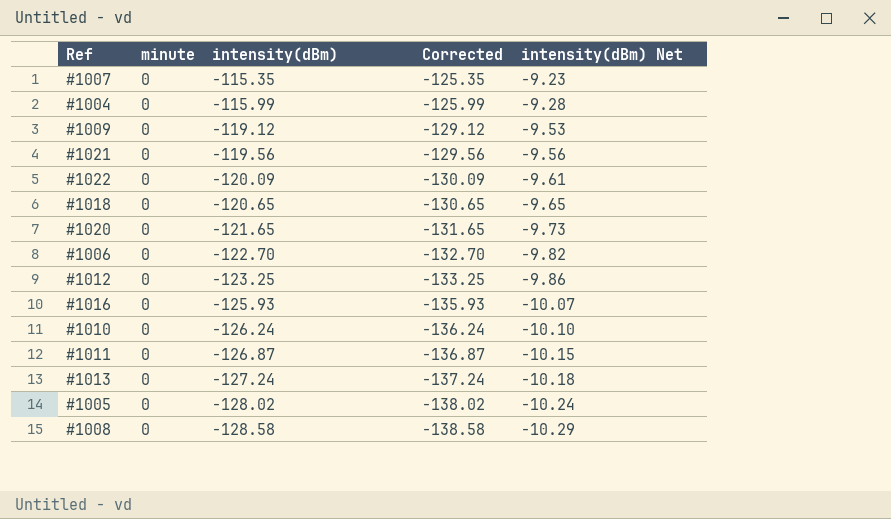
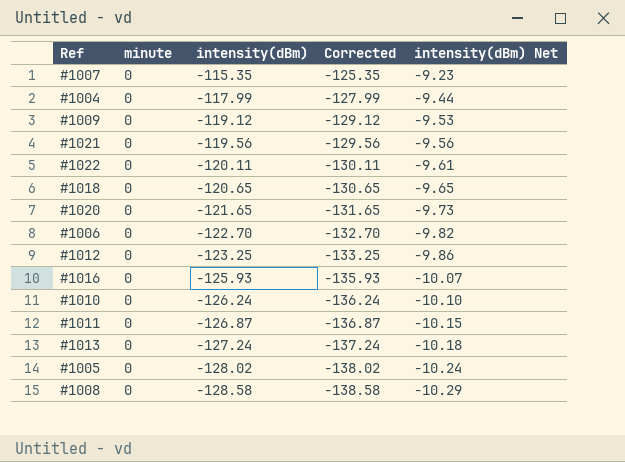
#1004 | intensity(dBm): -115.99 -> -117.99
#1004 | Corrected: -125.99 -> -127.99
#1004 | intensity(dBm) Net: -9.28 -> -9.44
#1022 | intensity(dBm): -120.09 -> -120.11
#1022 | Corrected: -130.09 -> -130.11

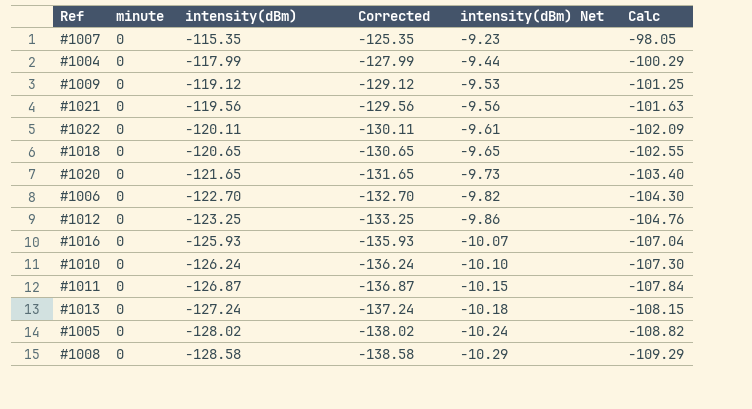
column Calc | formula: none -> [intensity(dBm)] * 0.85

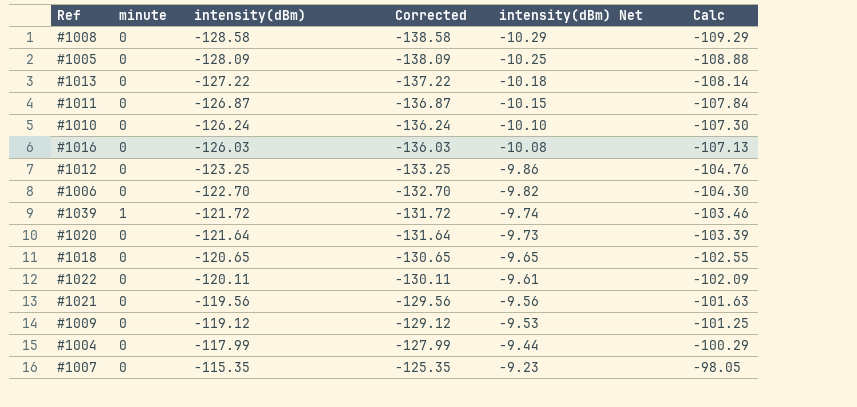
row order: intensity(dBm) descending -> intensity(dBm) ascending
#1005 | intensity(dBm): -128.02 -> -128.09
#1005 | Corrected: -138.02 -> -138.09
#1005 | intensity(dBm) Net: -10.24 -> -10.25
#1005 | Calc: -108.82 -> -108.88
#1013 | intensity(dBm): -127.24 -> -127.22
#1013 | Corrected: -137.24 -> -137.22
#1013 | Calc: -108.15 -> -108.14
#1016 | intensity(dBm): -125.93 -> -126.03
#1016 | Corrected: -135.93 -> -136.03
#1016 | intensity(dBm) Net: -10.07 -> -10.08
#1016 | Calc: -107.04 -> -107.13
row #1039: none -> 1 | -121.72 | -131.72 | -9.74 | -103.46
#1020 | intensity(dBm): -121.65 -> -121.64
#1020 | Corrected: -131.65 -> -131.64
#1020 | Calc: -103.40 -> -103.39

